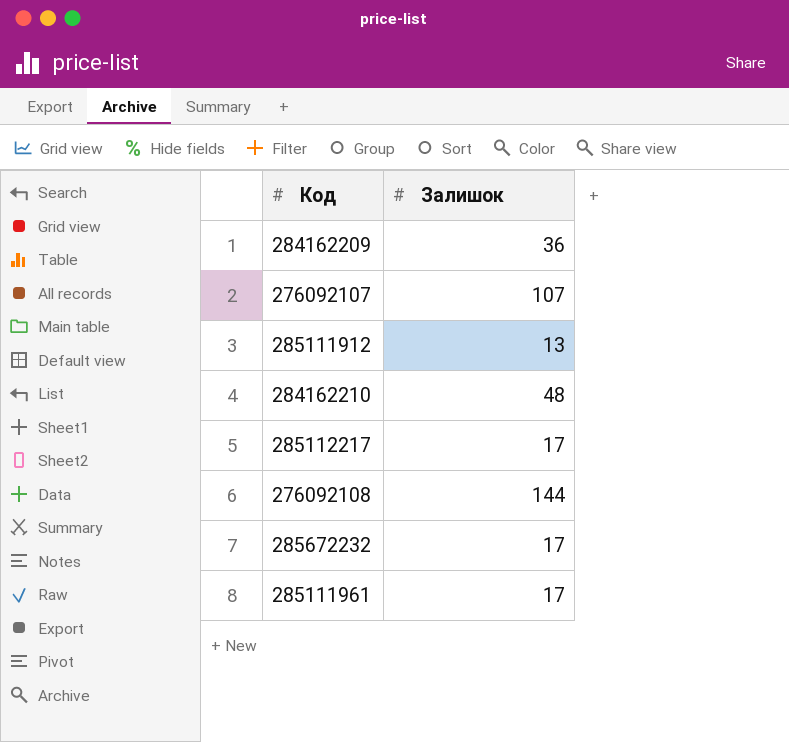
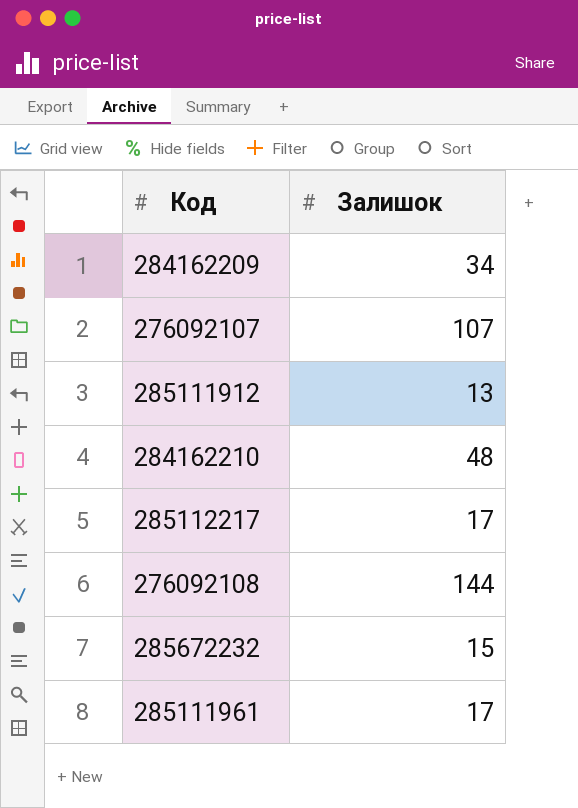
284162209 | Залишок: 36 -> 34
285672232 | Залишок: 17 -> 15

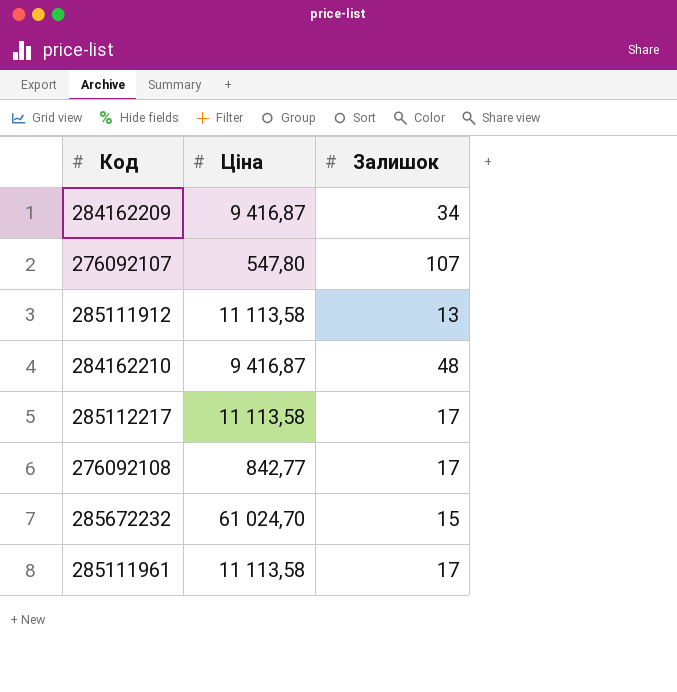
column Ціна | position: none -> 2
276092108 | Залишок: 144 -> 17

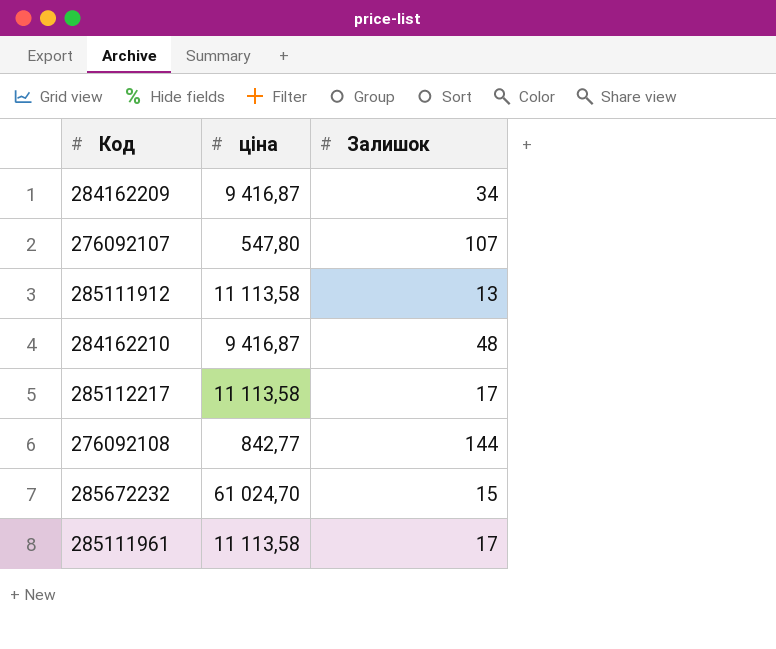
column name: Ціна -> ціна
276092108 | Залишок: 17 -> 144

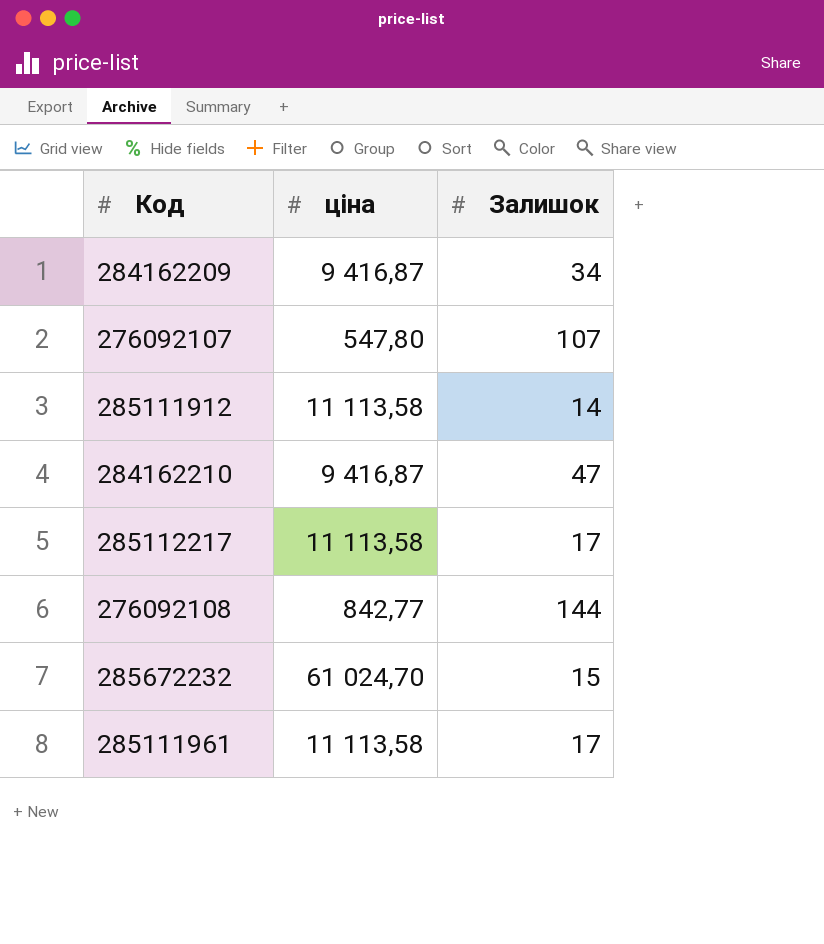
285111912 | Залишок: 13 -> 14
284162210 | Залишок: 48 -> 47

